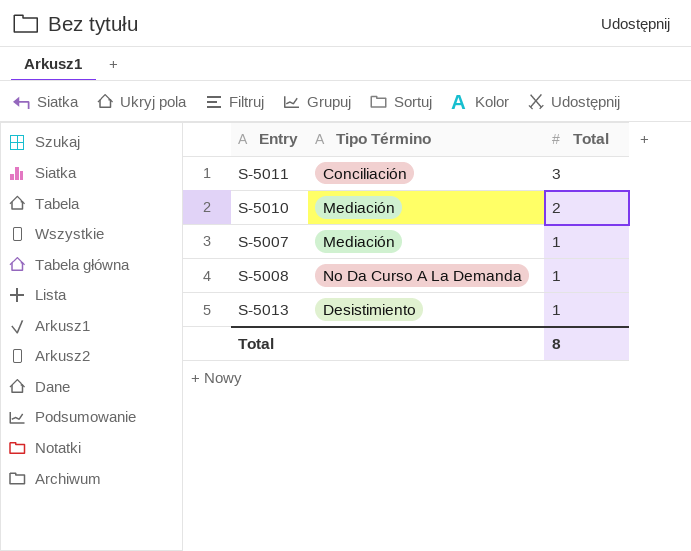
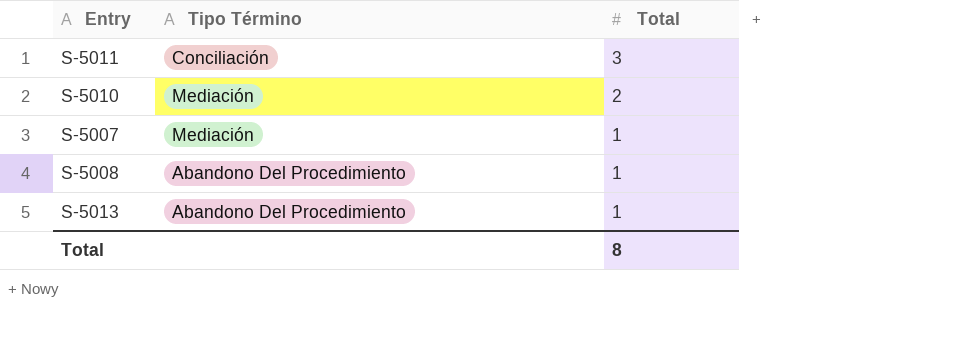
S-5008 | Tipo Término: No Da Curso A La Demanda -> Abandono Del Procedimiento
S-5013 | Tipo Término: Desistimiento -> Abandono Del Procedimiento

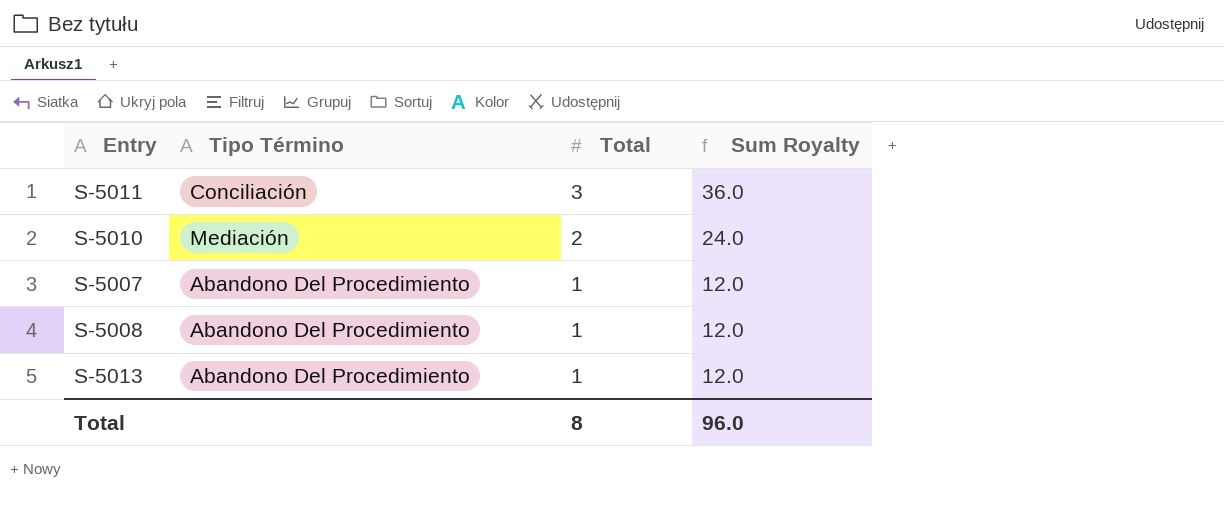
column Sum Royalty | formula: none -> [Total] * 12
S-5007 | Tipo Término: Mediación -> Abandono Del Procedimiento

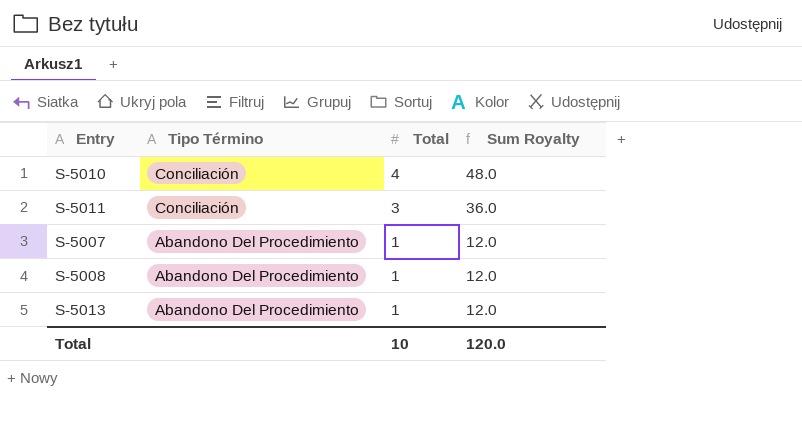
row order: Total descending -> Tipo Término descending
S-5010 | Tipo Término: Mediación -> Conciliación
S-5010 | Total: 2 -> 4
S-5010 | Sum Royalty: 24.0 -> 48.0
Total | Total: 8 -> 10
Total | Sum Royalty: 96.0 -> 120.0

